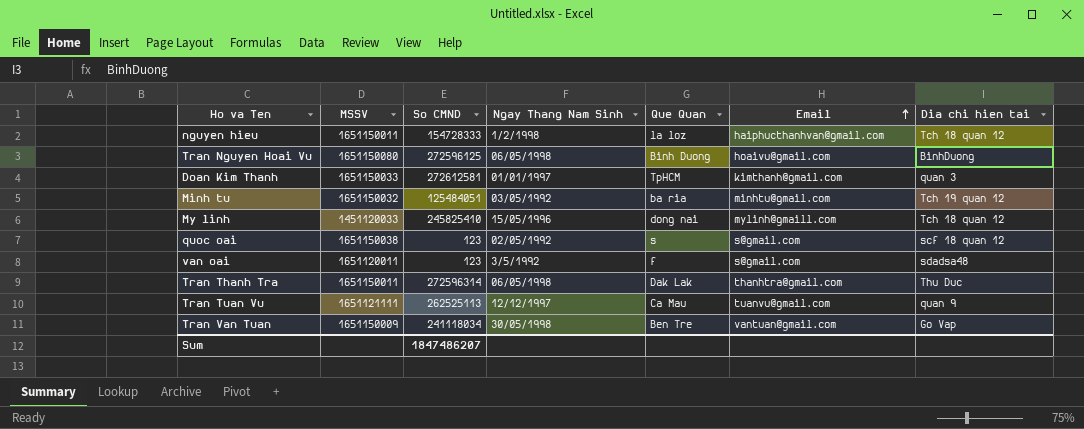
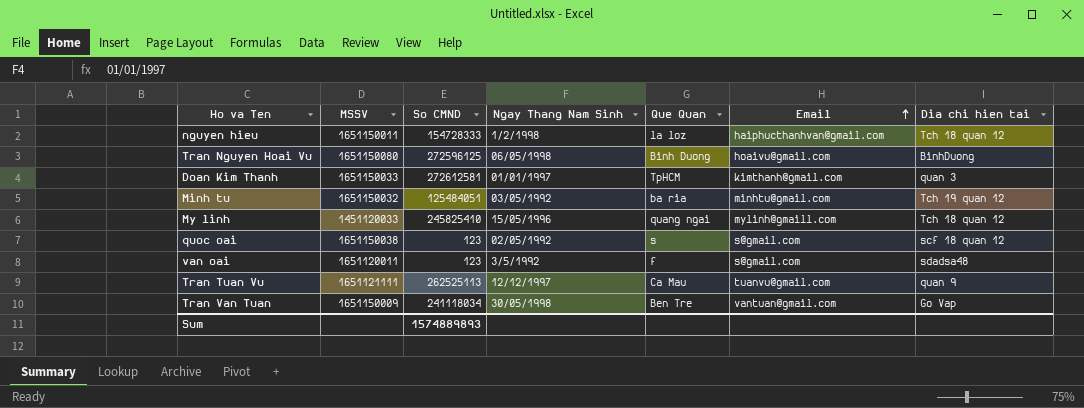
row Tran Thanh Tra: 1651150011 | 272596314 | 06/05/1998 | Dak Lak | thanhtra@gmail.com | Thu Duc -> none
My linh | Que Quan: dong nai -> quang ngai
Sum | So CMND: 1847486207 -> 1574889893

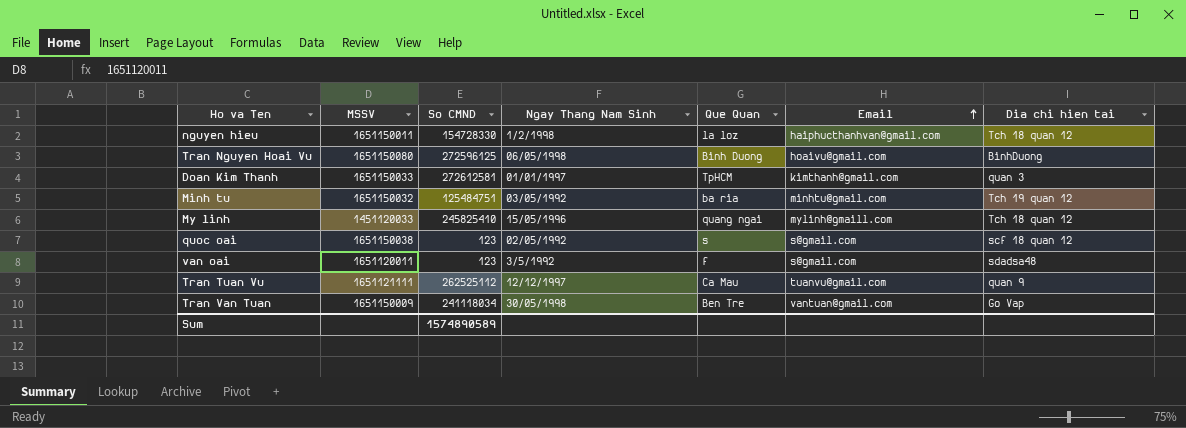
nguyen hieu | So CMND: 154728333 -> 154728330
Minh tu | So CMND: 125484051 -> 125484751
Tran Tuan Vu | So CMND: 262525113 -> 262525112
Sum | So CMND: 1574889893 -> 1574890589

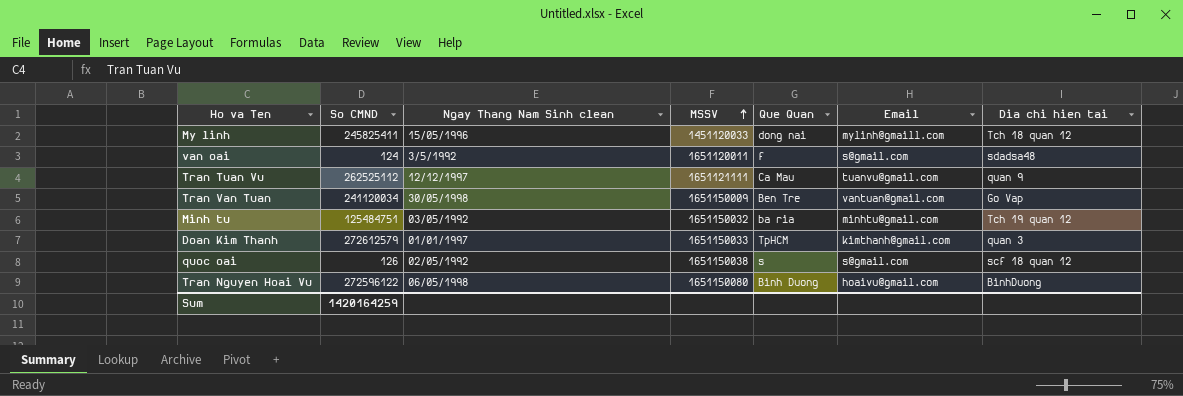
row order: Email ascending -> MSSV ascending
column name: Ngay Thang Nam Sinh -> Ngay Thang Nam Sinh clean
column MSSV | position: 2 -> 4
row nguyen hieu: 1651150011 | 154728330 | 1/2/1998 | la loz | haiphucthanhvan@gmail.com | Tch 18 quan 12 -> none
My linh | So CMND: 245825410 -> 245825411
My linh | Que Quan: quang ngai -> dong nai
van oai | So CMND: 123 -> 124
Tran Van Tuan | So CMND: 241118034 -> 241120034
Doan Kim Thanh | So CMND: 272612581 -> 272612579
quoc oai | So CMND: 123 -> 126
Tran Nguyen Hoai Vu | So CMND: 272596125 -> 272596122
Sum | So CMND: 1574890589 -> 1420164259

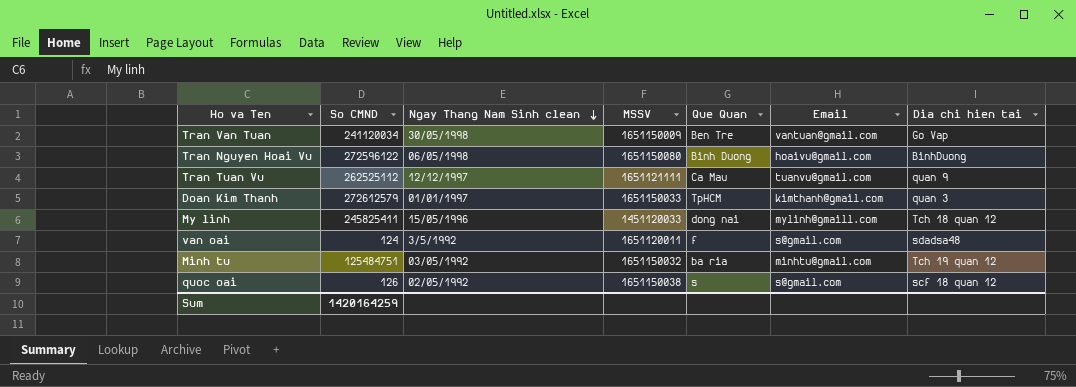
row order: MSSV ascending -> Ngay Thang Nam Sinh clean descending

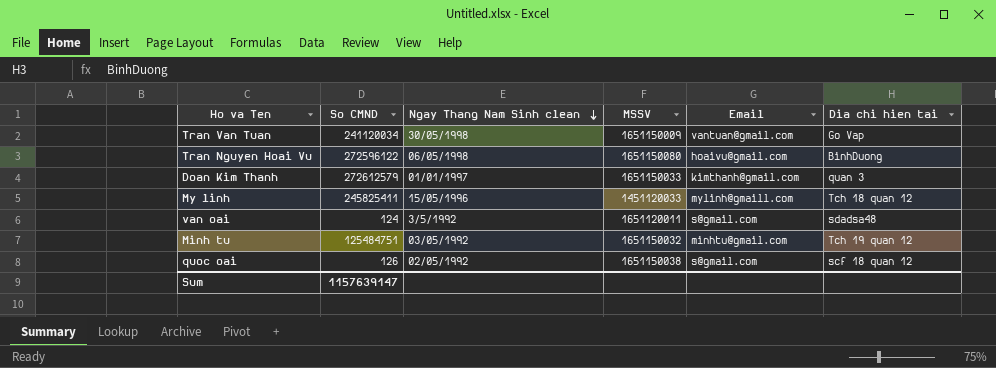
column Que Quan | position: 5 -> none
row Tran Tuan Vu: 262525112 | 12/12/1997 | 1651121111 | Ca Mau | tuanvu@gmail.com | quan 9 -> none
Sum | So CMND: 1420164259 -> 1157639147

